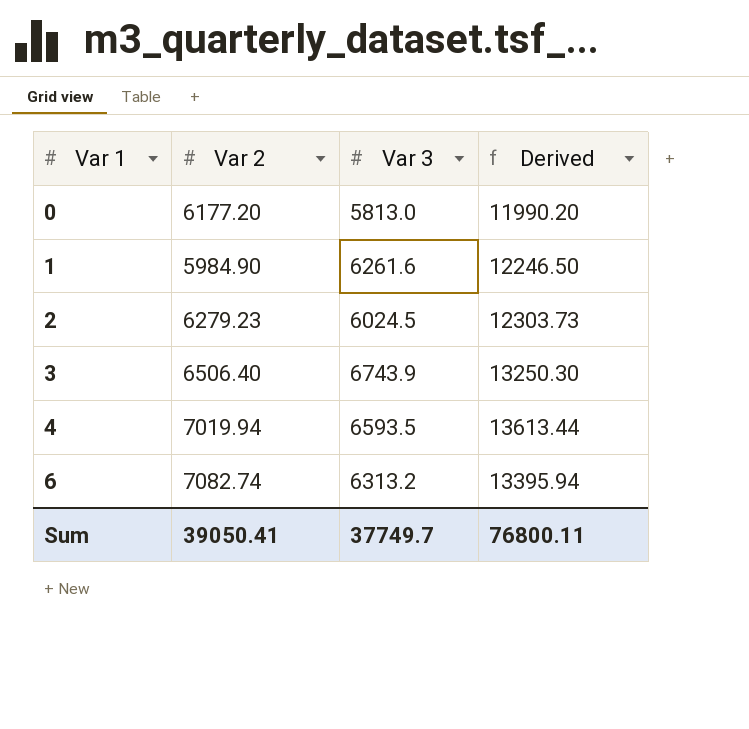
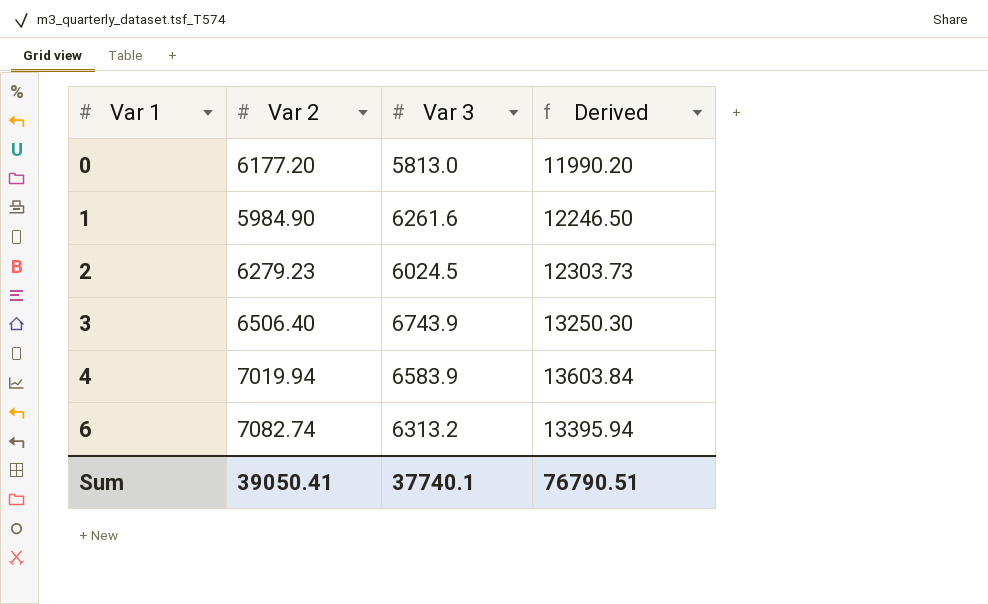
4 | Var 3: 6593.5 -> 6583.9
4 | Derived: 13613.44 -> 13603.84
Sum | Var 3: 37749.7 -> 37740.1
Sum | Derived: 76800.11 -> 76790.51

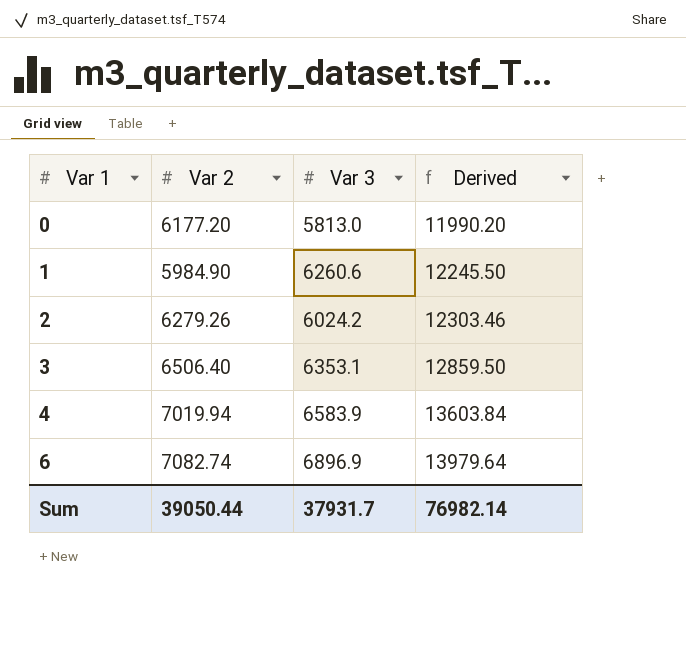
1 | Var 3: 6261.6 -> 6260.6
1 | Derived: 12246.50 -> 12245.50
2 | Var 2: 6279.23 -> 6279.26
2 | Var 3: 6024.5 -> 6024.2
2 | Derived: 12303.73 -> 12303.46
3 | Var 3: 6743.9 -> 6353.1
3 | Derived: 13250.30 -> 12859.50
6 | Var 3: 6313.2 -> 6896.9
6 | Derived: 13395.94 -> 13979.64
Sum | Var 2: 39050.41 -> 39050.44
Sum | Var 3: 37740.1 -> 37931.7
Sum | Derived: 76790.51 -> 76982.14

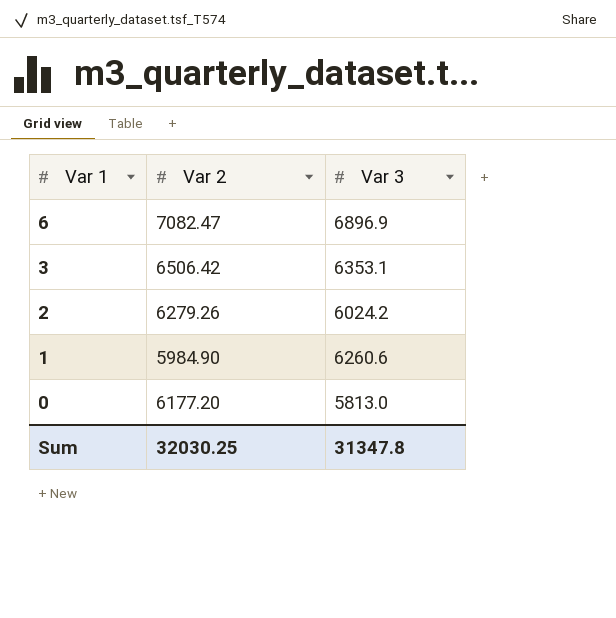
row order: Var 1 ascending -> Var 1 descending
column Derived | formula: [Var 2] + [Var 3] -> none
row 4: 7019.94 | 6583.9 | 13603.84 -> none
6 | Var 2: 7082.74 -> 7082.47
3 | Var 2: 6506.40 -> 6506.42
Sum | Var 2: 39050.44 -> 32030.25
Sum | Var 3: 37931.7 -> 31347.8

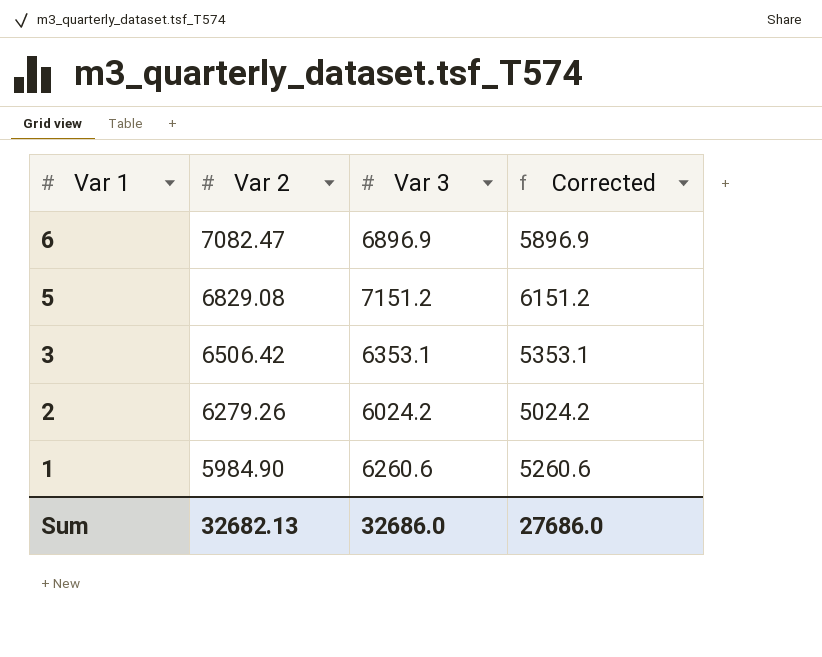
column Corrected | formula: none -> [Var 3] - 1000
row 0: 6177.20 | 5813.0 -> none
row 5: none -> 6829.08 | 7151.2 | 6151.2
Sum | Var 2: 32030.25 -> 32682.13
Sum | Var 3: 31347.8 -> 32686.0

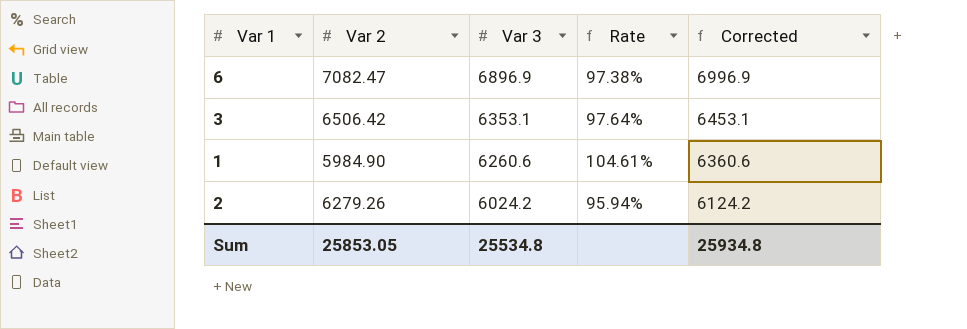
row order: Var 1 descending -> Var 3 descending
column Rate | formula: none -> [Var 3] / [Var 2]
column Corrected | formula: [Var 3] - 1000 -> [Var 3] + 100
row 5: 6829.08 | 7151.2 | 6151.2 -> none
Sum | Var 2: 32682.13 -> 25853.05
Sum | Var 3: 32686.0 -> 25534.8
Sum | Corrected: 27686.0 -> 25934.8

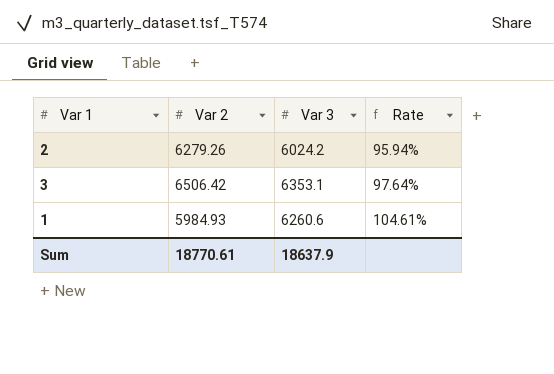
row order: Var 3 descending -> Rate ascending
column Corrected | formula: [Var 3] + 100 -> none
row 6: 7082.47 | 6896.9 | 97.38% | 6996.9 -> none
1 | Var 2: 5984.90 -> 5984.93
Sum | Var 2: 25853.05 -> 18770.61
Sum | Var 3: 25534.8 -> 18637.9

